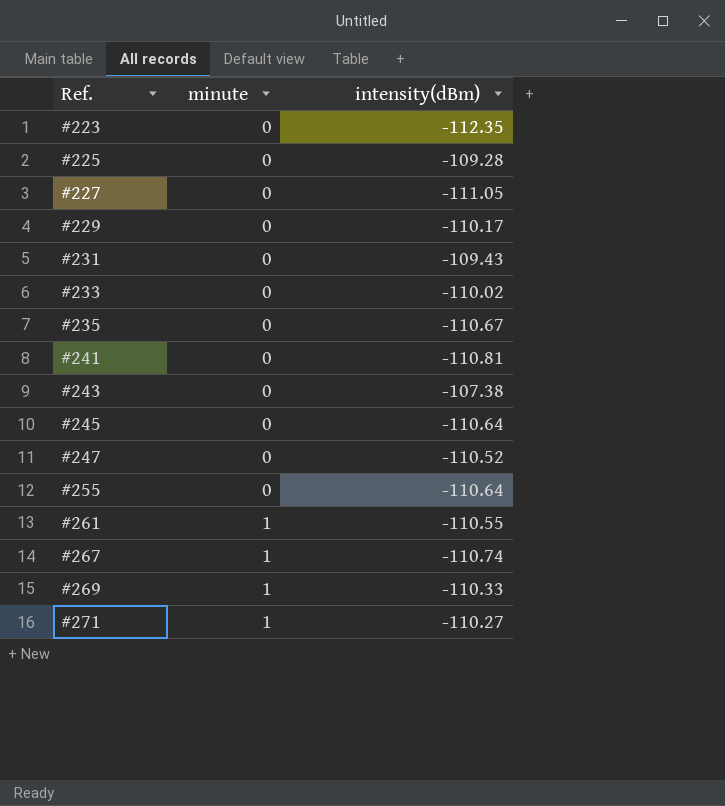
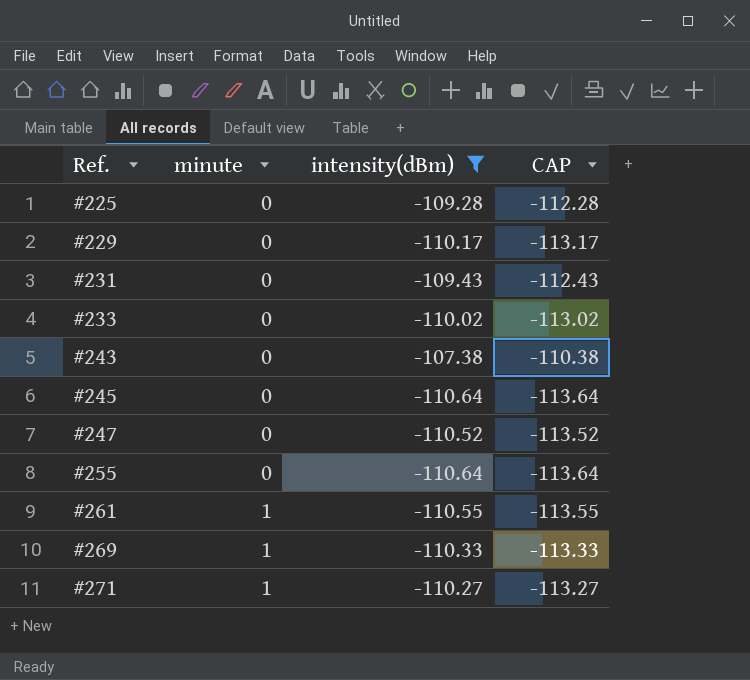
filter: none -> intensity(dBm) >= -110.64
column CAP | formula: none -> [intensity(dBm)] - 3

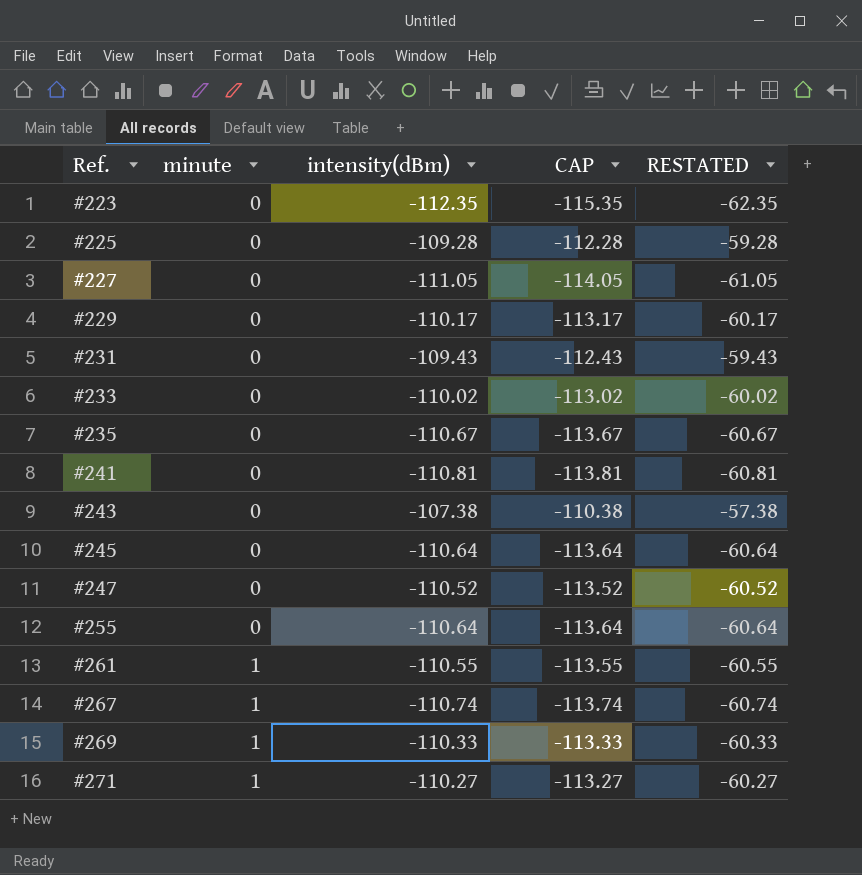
filter: intensity(dBm) >= -110.64 -> none
column RESTATED | formula: none -> [intensity(dBm)] + 50

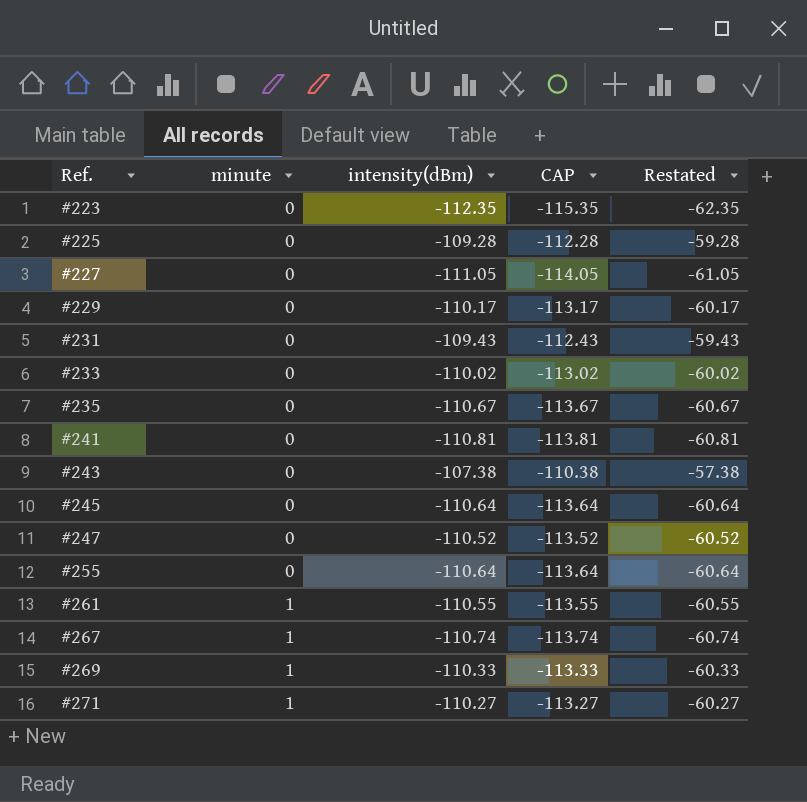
column name: RESTATED -> Restated

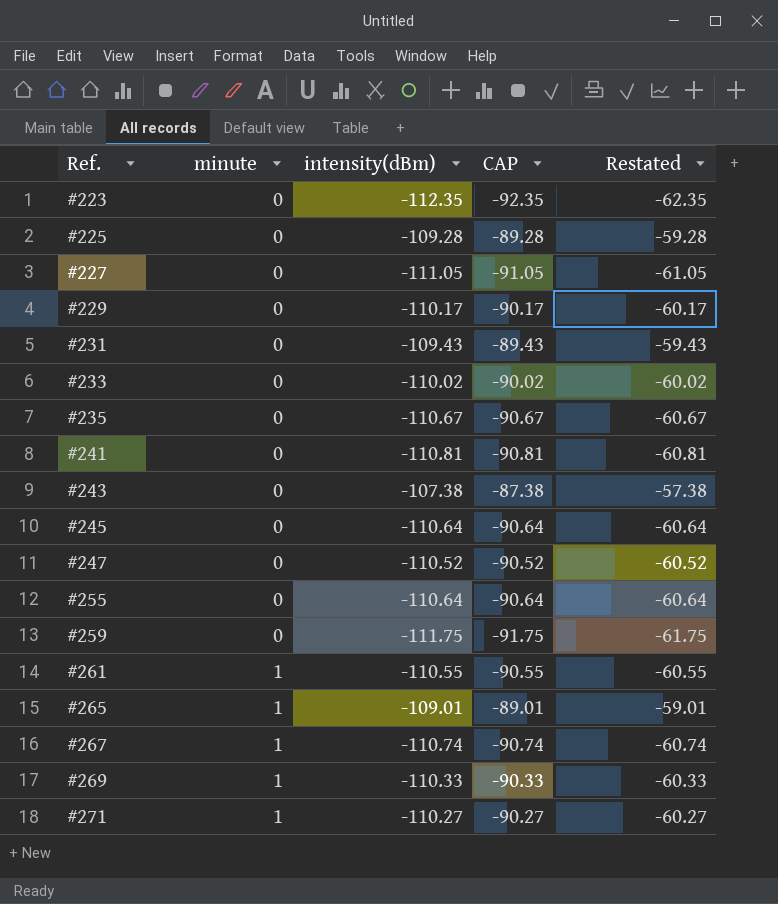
column CAP | formula: [intensity(dBm)] - 3 -> [intensity(dBm)] + 20
row #259: none -> 0 | -111.75 | -91.75 | -61.75
row #265: none -> 1 | -109.01 | -89.01 | -59.01

